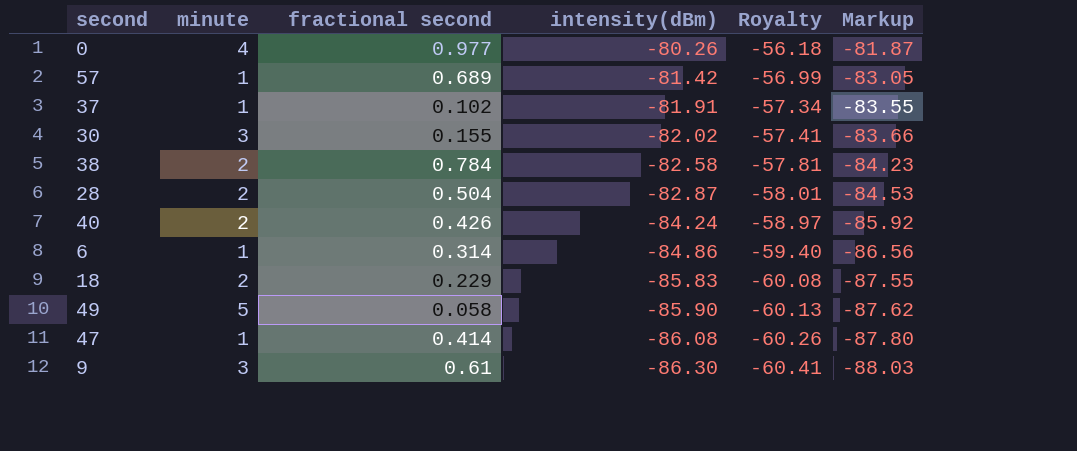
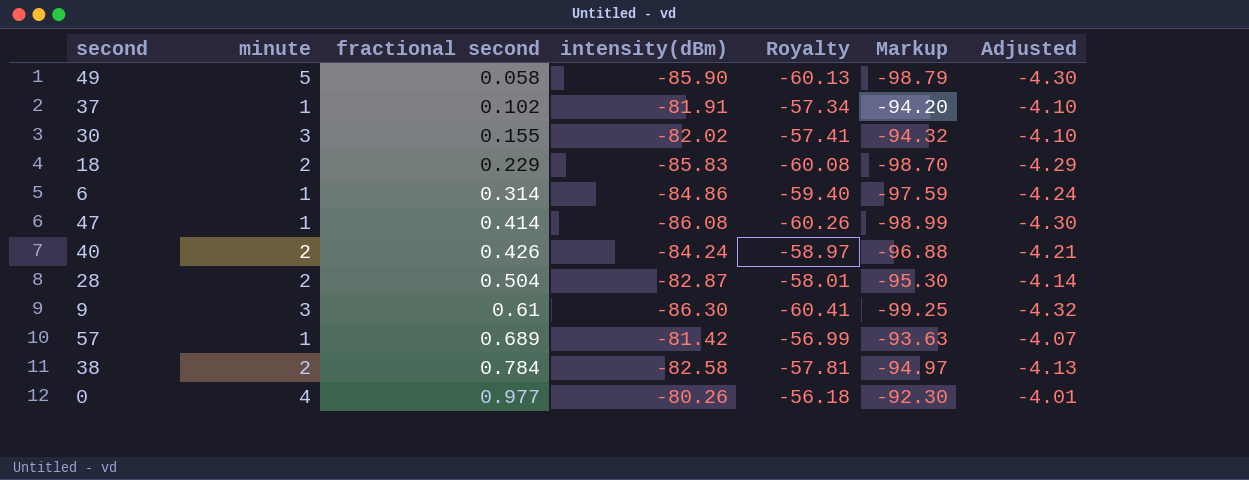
row order: intensity(dBm) descending -> fractional second ascending
column Markup | formula: [intensity(dBm)] * 1.02 -> [intensity(dBm)] * 1.15
column Adjusted | formula: none -> [intensity(dBm)] * 0.05

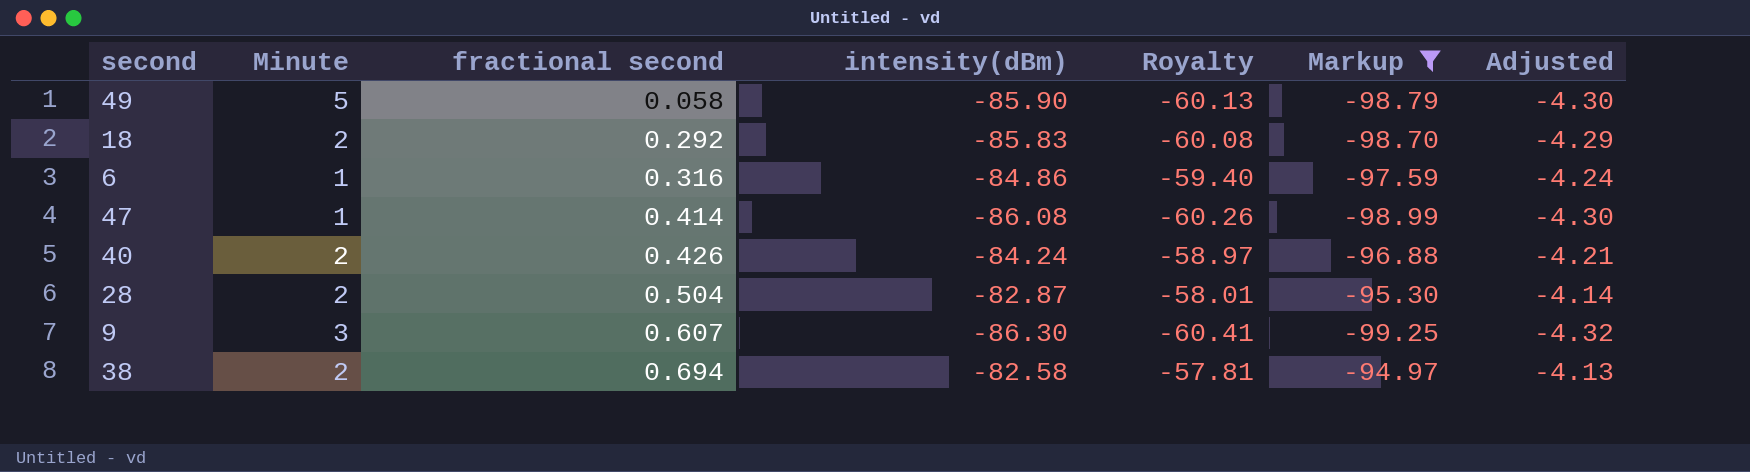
filter: none -> Markup <= -94.97
column name: minute -> Minute
18 | fractional second: 0.229 -> 0.292
6 | fractional second: 0.314 -> 0.316
9 | fractional second: 0.61 -> 0.607
38 | fractional second: 0.784 -> 0.694

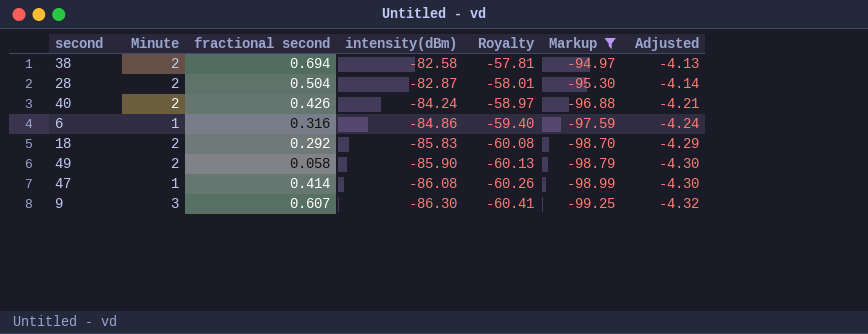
row order: fractional second ascending -> intensity(dBm) descending
49 | Minute: 5 -> 2

